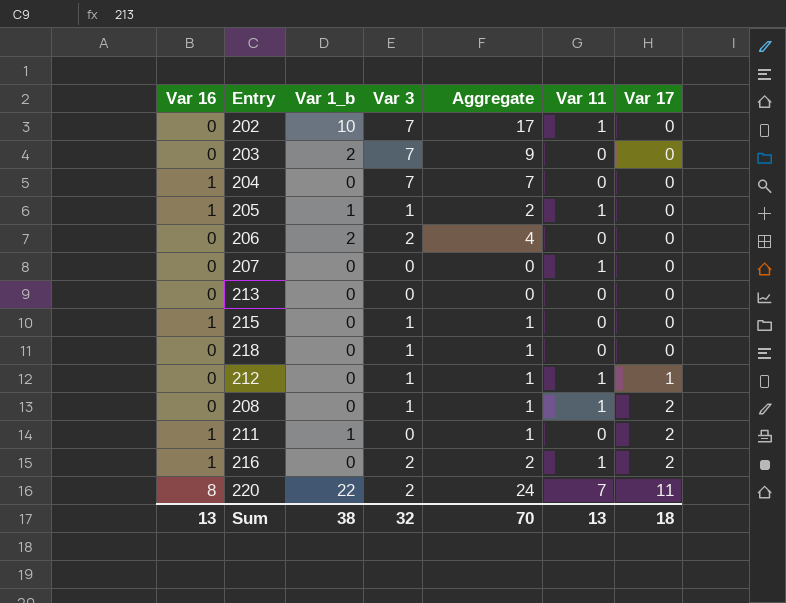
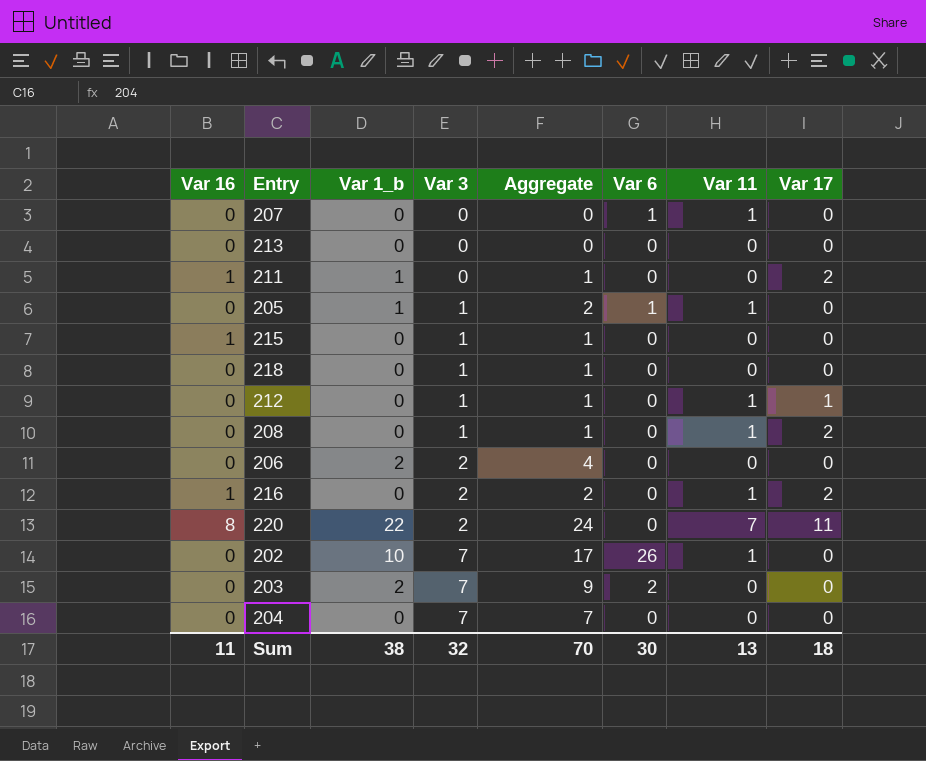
row order: Var 17 ascending -> Var 3 ascending
column Var 6 | position: none -> 6
205 | Var 16: 1 -> 0
204 | Var 16: 1 -> 0
Sum | Var 16: 13 -> 11

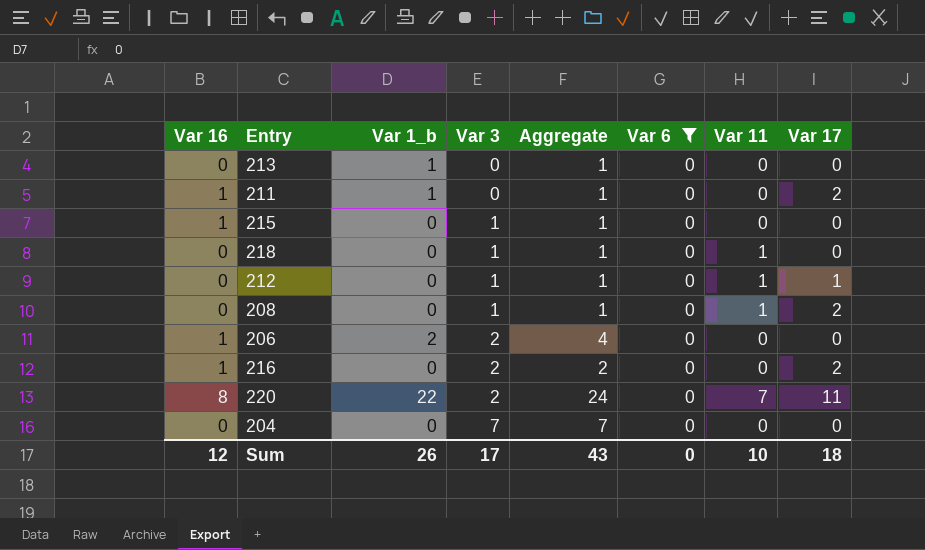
filter: none -> Var 6 = 0
213 | Var 1_b: 0 -> 1
213 | Aggregate: 0 -> 1
218 | Var 11: 0 -> 1
206 | Var 16: 0 -> 1
216 | Var 11: 1 -> 0
Sum | Var 16: 11 -> 12
Sum | Var 1_b: 38 -> 26
Sum | Var 3: 32 -> 17
Sum | Aggregate: 70 -> 43
Sum | Var 6: 30 -> 0
Sum | Var 11: 13 -> 10

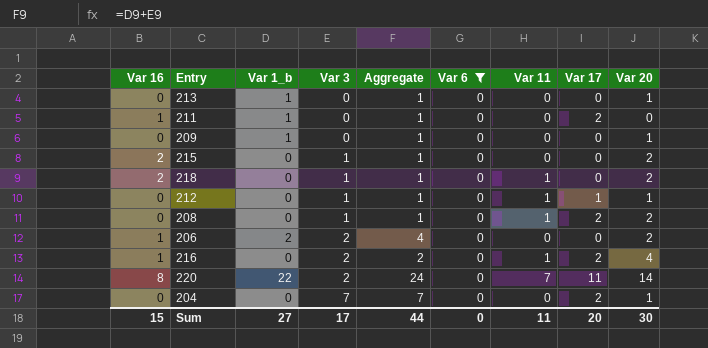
column Var 20 | position: none -> 9
row 209: none -> 0 | 1 | 0 | 1 | 0 | 0 | 0 | 1
215 | Var 16: 1 -> 2
218 | Var 16: 0 -> 2
216 | Var 11: 0 -> 1
204 | Var 17: 0 -> 2
Sum | Var 16: 12 -> 15
Sum | Var 1_b: 26 -> 27
Sum | Aggregate: 43 -> 44
Sum | Var 11: 10 -> 11
Sum | Var 17: 18 -> 20

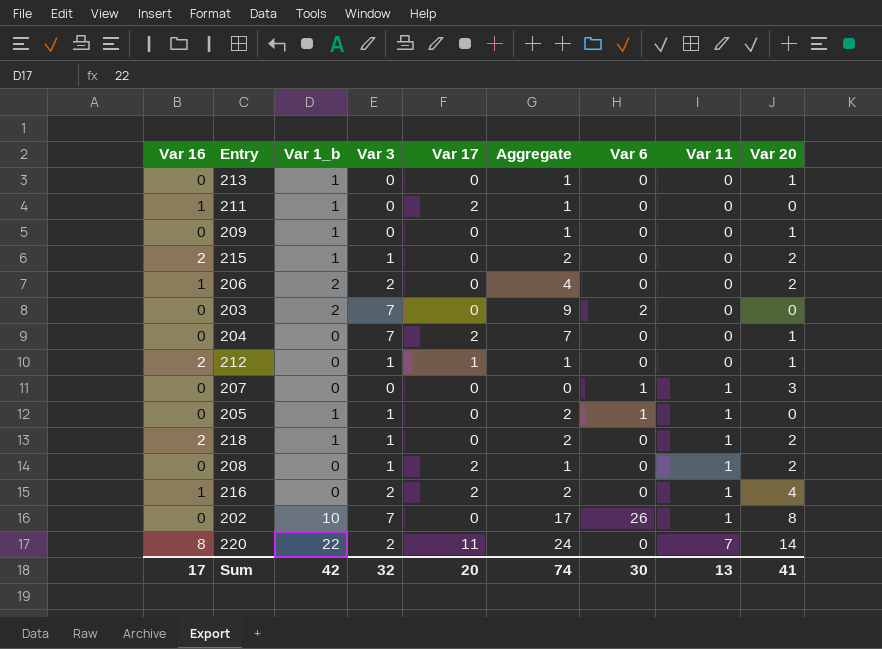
filter: Var 6 = 0 -> none
row order: Var 3 ascending -> Var 11 ascending
column Var 17 | position: 8 -> 5
215 | Var 1_b: 0 -> 1
215 | Aggregate: 1 -> 2
212 | Var 16: 0 -> 2
212 | Var 11: 1 -> 0
218 | Var 1_b: 0 -> 1
218 | Aggregate: 1 -> 2
Sum | Var 16: 15 -> 17
Sum | Var 1_b: 27 -> 42
Sum | Var 3: 17 -> 32
Sum | Aggregate: 44 -> 74
Sum | Var 6: 0 -> 30
Sum | Var 11: 11 -> 13
Sum | Var 20: 30 -> 41

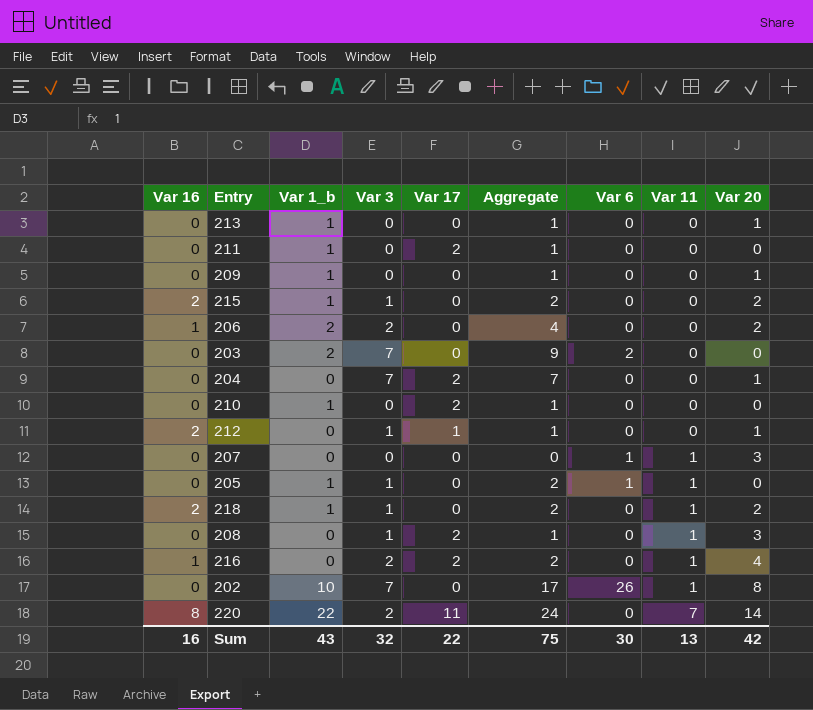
211 | Var 16: 1 -> 0
row 210: none -> 0 | 1 | 0 | 2 | 1 | 0 | 0 | 0
208 | Var 20: 2 -> 3
Sum | Var 16: 17 -> 16
Sum | Var 1_b: 42 -> 43
Sum | Var 17: 20 -> 22
Sum | Aggregate: 74 -> 75
Sum | Var 20: 41 -> 42

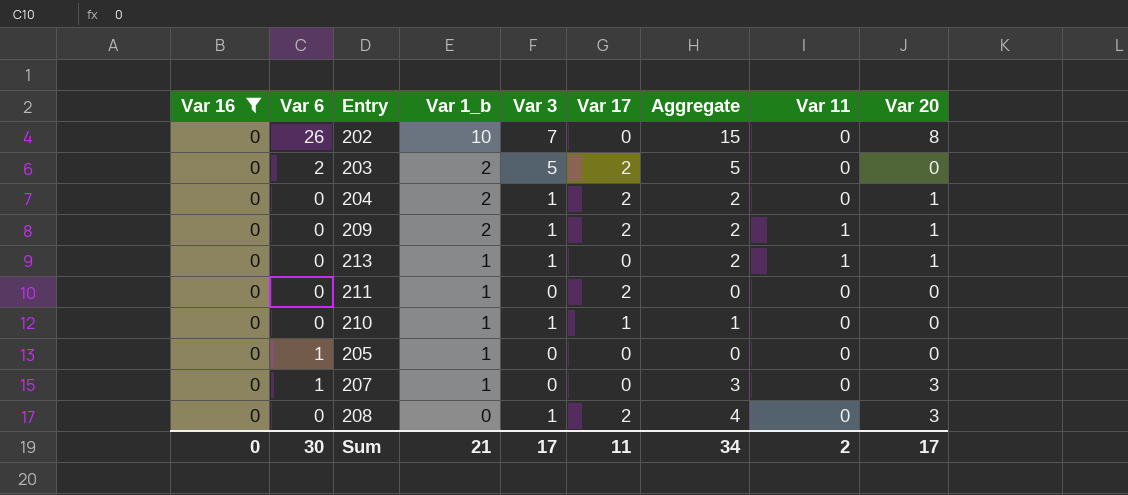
filter: none -> Var 16 = 0
row order: Var 11 ascending -> Var 1_b descending
column Var 6 | position: 7 -> 2
column Aggregate | formula: [Var 1_b] + [Var 3] -> [Var 3] + [Var 20]
202 | Var 11: 1 -> 0
203 | Var 3: 7 -> 5
203 | Var 17: 0 -> 2
204 | Var 1_b: 0 -> 2
204 | Var 3: 7 -> 1
209 | Var 1_b: 1 -> 2
209 | Var 3: 0 -> 1
209 | Var 17: 0 -> 2
209 | Var 11: 0 -> 1
213 | Var 3: 0 -> 1
213 | Var 11: 0 -> 1
210 | Var 3: 0 -> 1
210 | Var 17: 2 -> 1
205 | Var 3: 1 -> 0
205 | Var 11: 1 -> 0
207 | Var 1_b: 0 -> 1
207 | Var 11: 1 -> 0
208 | Var 11: 1 -> 0
Sum | Var 16: 16 -> 0
Sum | Var 1_b: 43 -> 21
Sum | Var 3: 32 -> 17
Sum | Var 17: 22 -> 11
Sum | Aggregate: 75 -> 34
Sum | Var 11: 13 -> 2
Sum | Var 20: 42 -> 17

